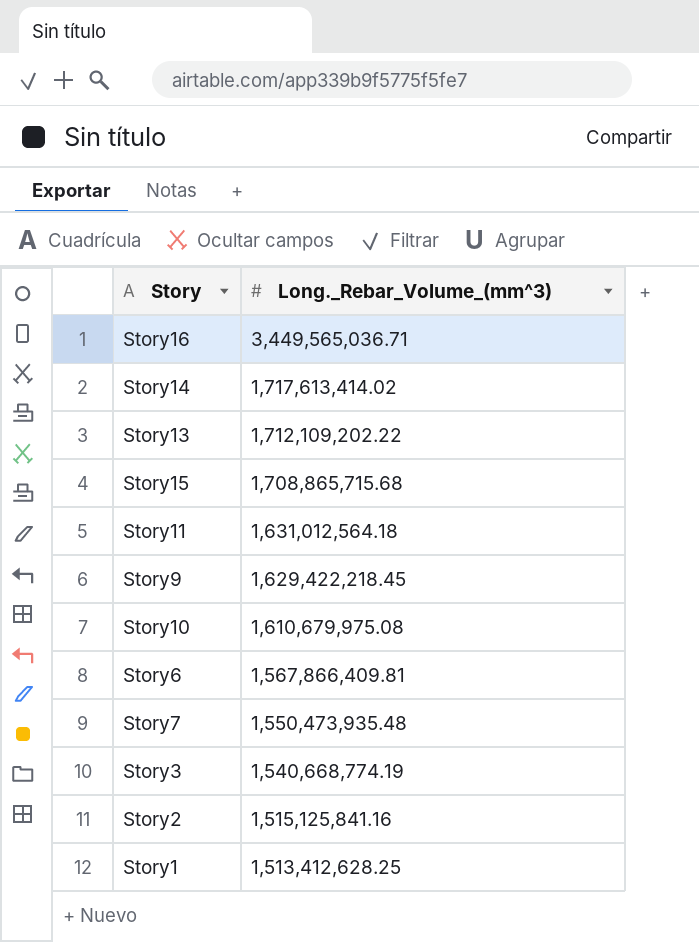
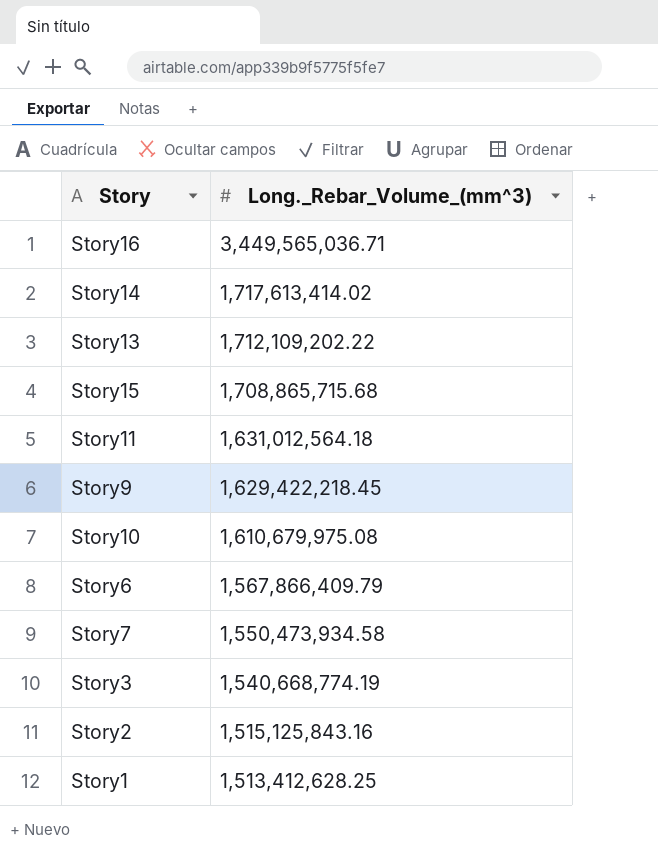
Story6 | Long._Rebar_Volume_(mm^3): 1,567,866,409.81 -> 1,567,866,409.79
Story7 | Long._Rebar_Volume_(mm^3): 1,550,473,935.48 -> 1,550,473,934.58
Story2 | Long._Rebar_Volume_(mm^3): 1,515,125,841.16 -> 1,515,125,843.16

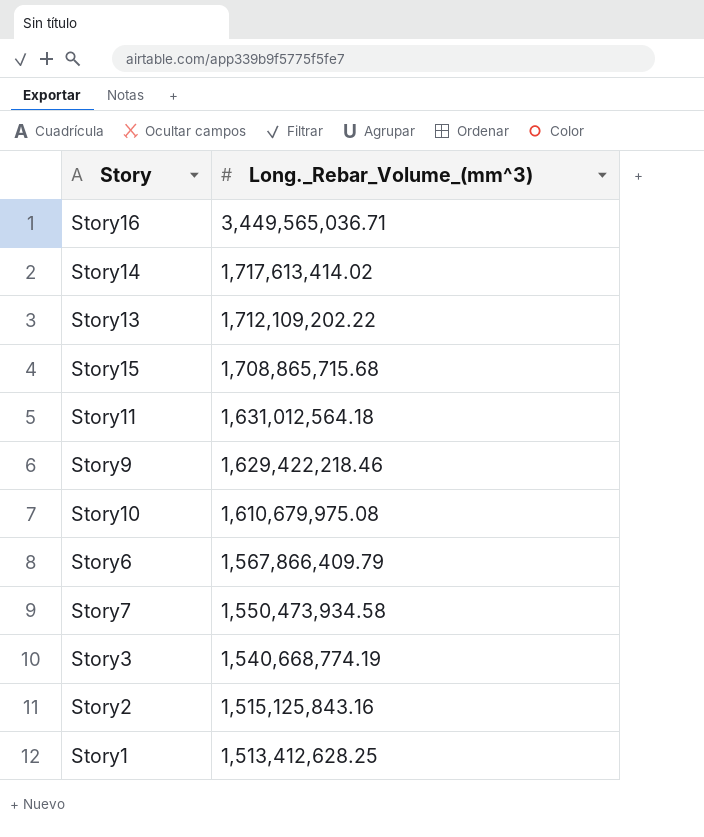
Story9 | Long._Rebar_Volume_(mm^3): 1,629,422,218.45 -> 1,629,422,218.46

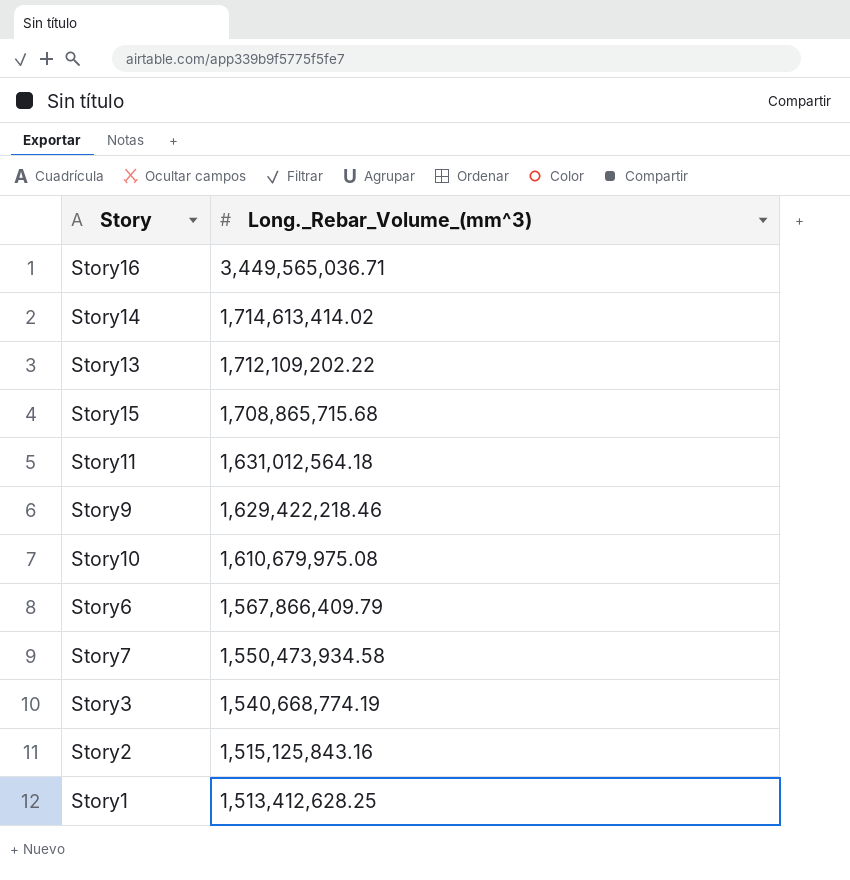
Story14 | Long._Rebar_Volume_(mm^3): 1,717,613,414.02 -> 1,714,613,414.02

